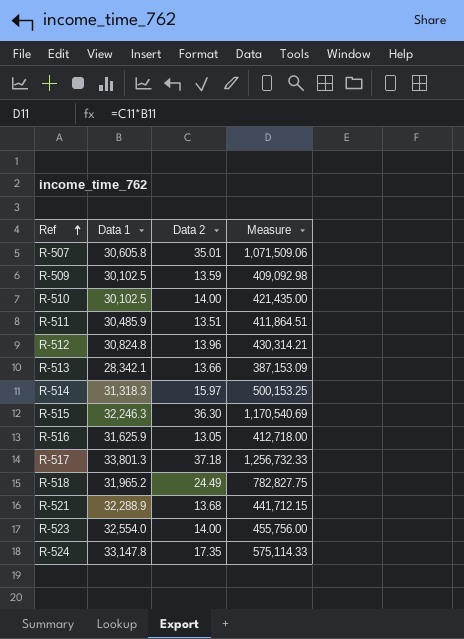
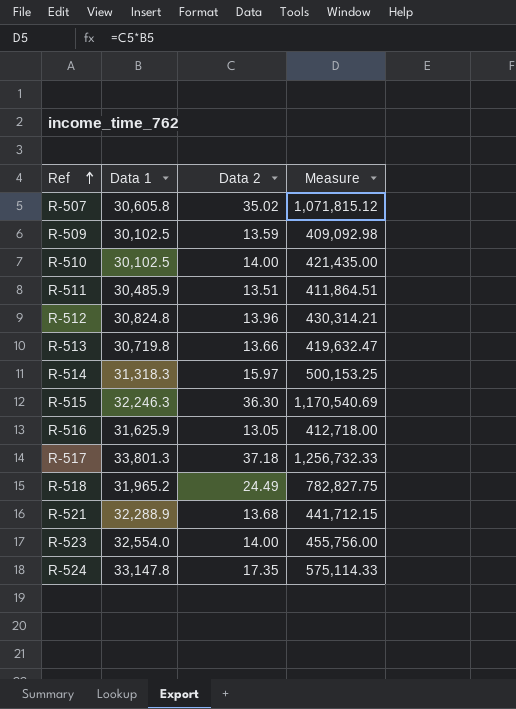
R-507 | Data 2: 35.01 -> 35.02
R-507 | Measure: 1,071,509.06 -> 1,071,815.12
R-513 | Data 1: 28,342.1 -> 30,719.8
R-513 | Measure: 387,153.09 -> 419,632.47

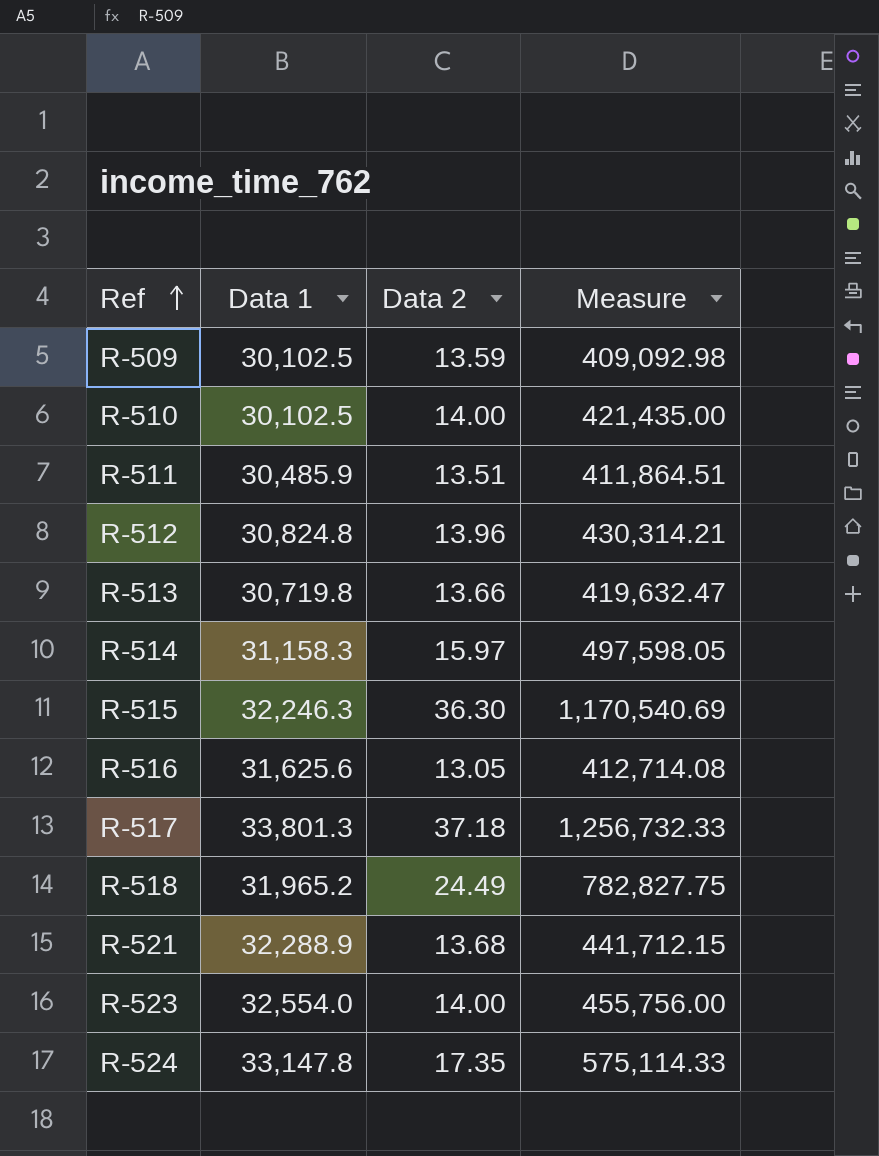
row R-507: 30,605.8 | 35.02 | 1,071,815.12 -> none
R-514 | Data 1: 31,318.3 -> 31,158.3
R-514 | Measure: 500,153.25 -> 497,598.05
R-516 | Data 1: 31,625.9 -> 31,625.6
R-516 | Measure: 412,718.00 -> 412,714.08

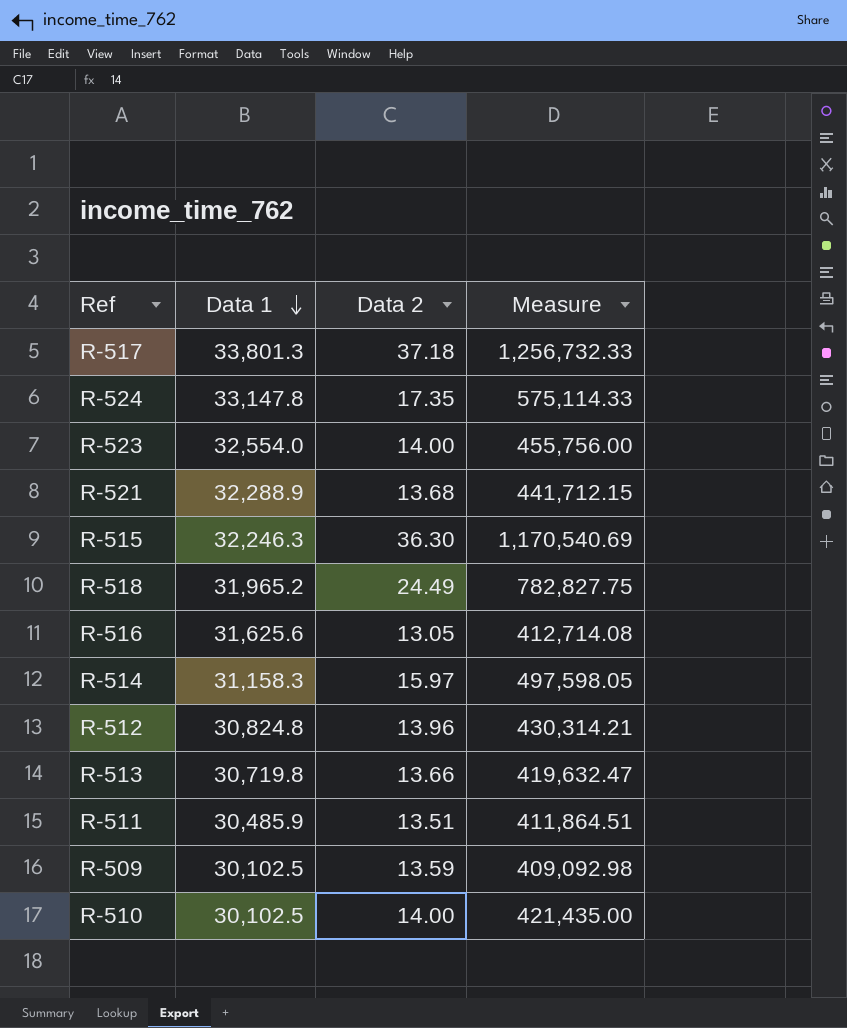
row order: Ref ascending -> Data 1 descending

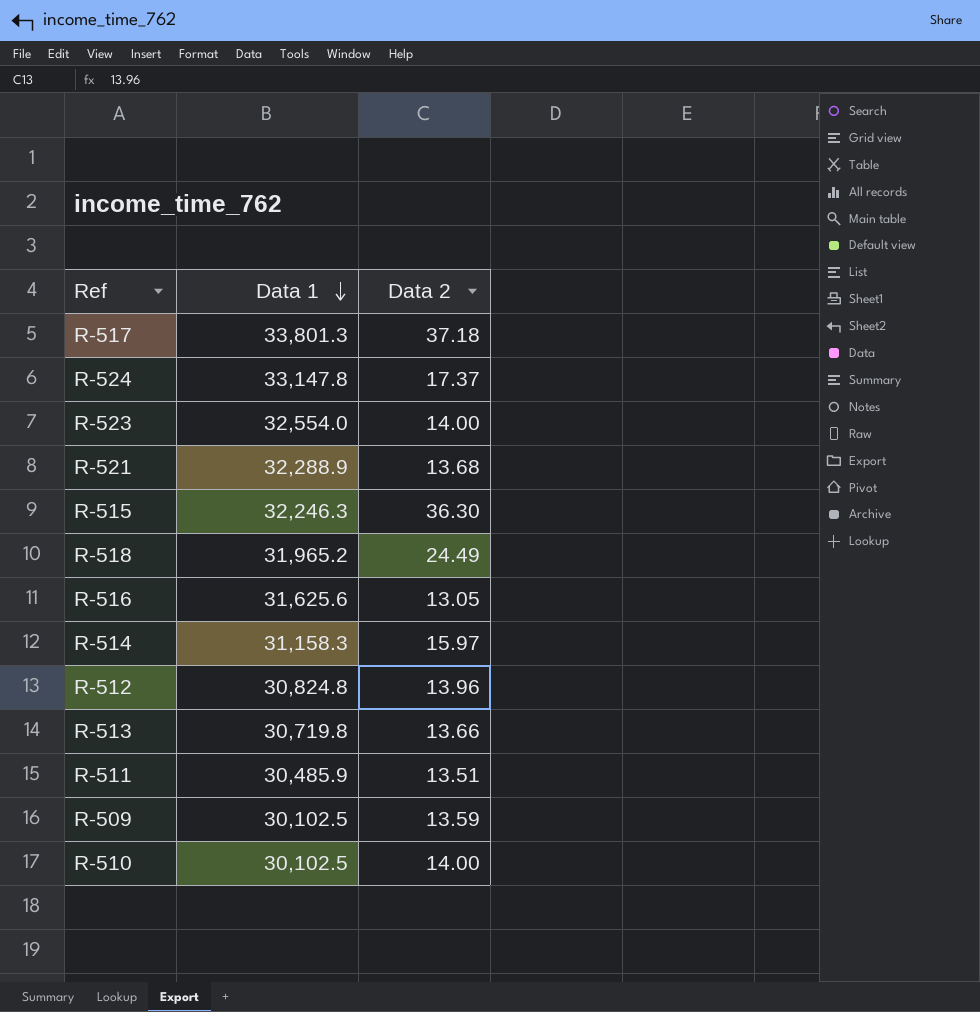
column Measure | formula: [Data 1] * [Data 2] -> none
R-524 | Data 2: 17.35 -> 17.37

